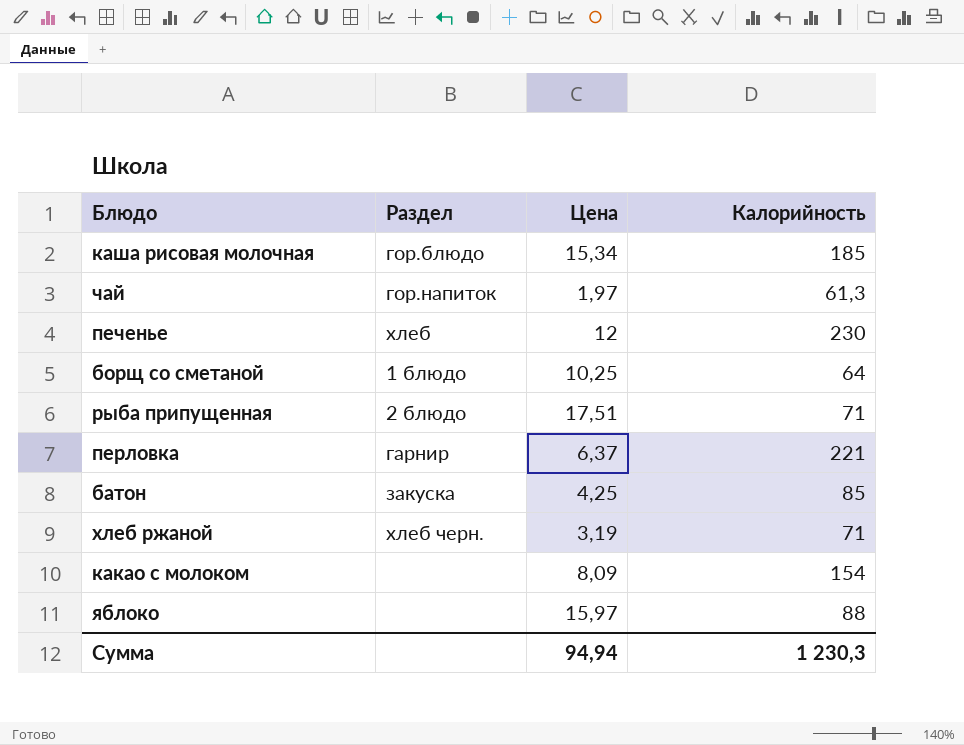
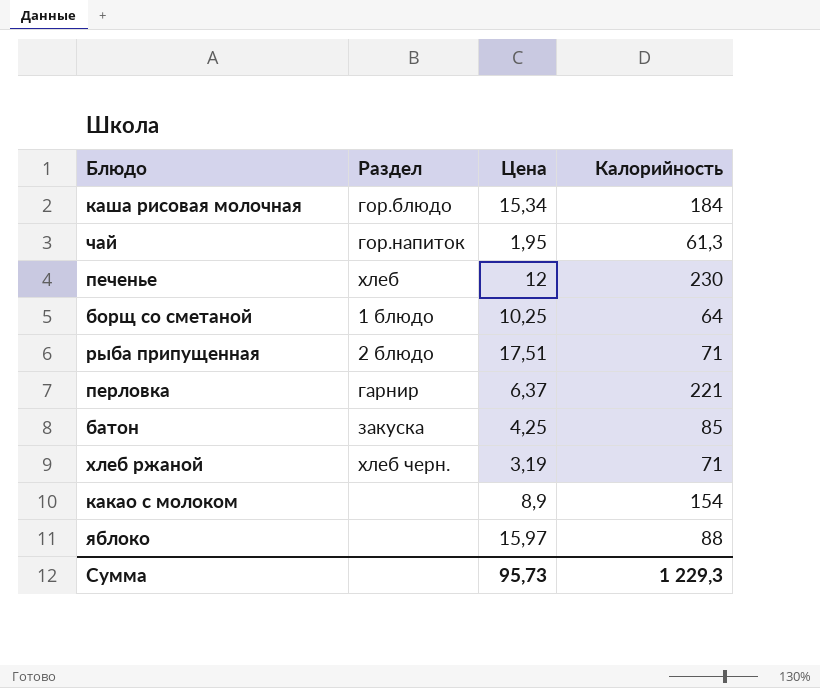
каша рисовая молочная | Калорийность: 185 -> 184
чай | Цена: 1,97 -> 1,95
какао с молоком | Цена: 8,09 -> 8,9
Сумма | Цена: 94,94 -> 95,73
Сумма | Калорийность: 1 230,3 -> 1 229,3

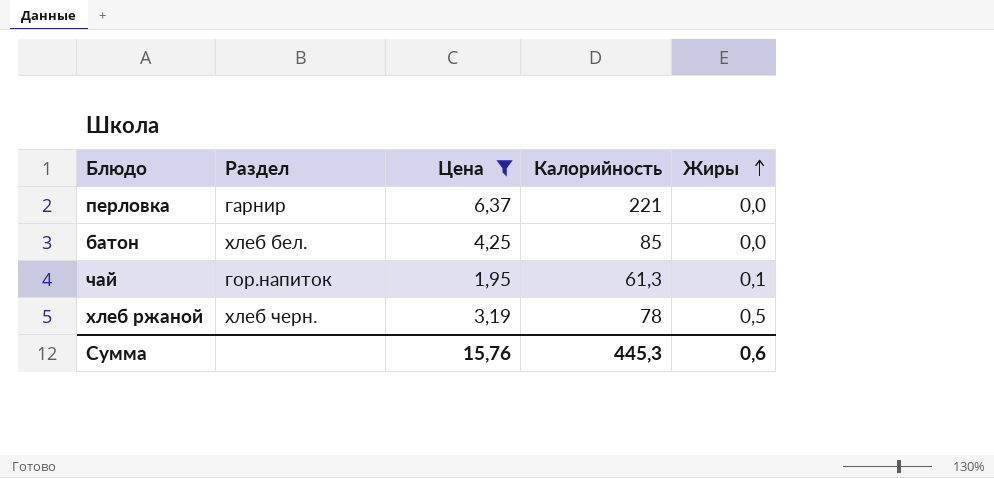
filter: none -> Цена <= 6,37
row order: none -> Жиры ascending
column Жиры | position: none -> 5
батон | Раздел: закуска -> хлеб бел.
хлеб ржаной | Калорийность: 71 -> 78
Сумма | Цена: 95,73 -> 15,76
Сумма | Калорийность: 1 229,3 -> 445,3

